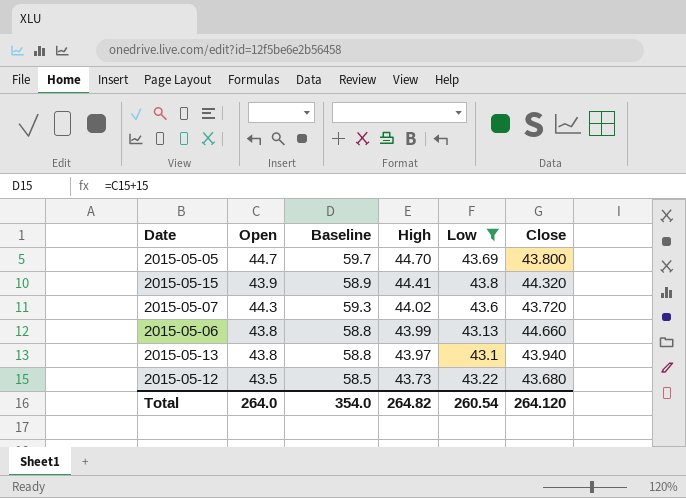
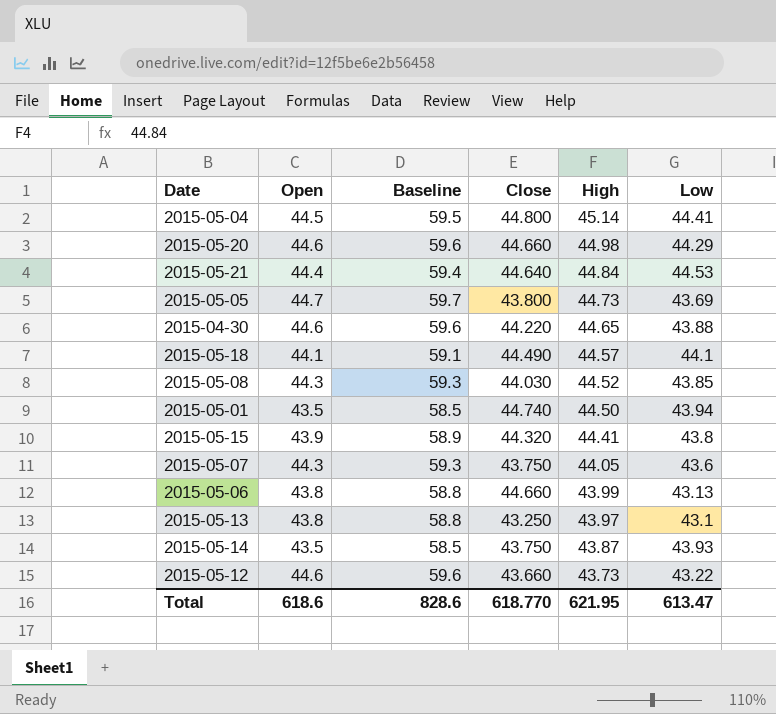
filter: Low <= 43.8 -> none
column Close | position: 6 -> 4
2015-05-05 | High: 44.70 -> 44.73
2015-05-07 | Close: 43.720 -> 43.750
2015-05-07 | High: 44.02 -> 44.05
2015-05-13 | Close: 43.940 -> 43.250
2015-05-12 | Open: 43.5 -> 44.6
2015-05-12 | Baseline: 58.5 -> 59.6
2015-05-12 | Close: 43.680 -> 43.660
Total | Open: 264.0 -> 618.6
Total | Baseline: 354.0 -> 828.6
Total | Close: 264.120 -> 618.770
Total | High: 264.82 -> 621.95
Total | Low: 260.54 -> 613.47

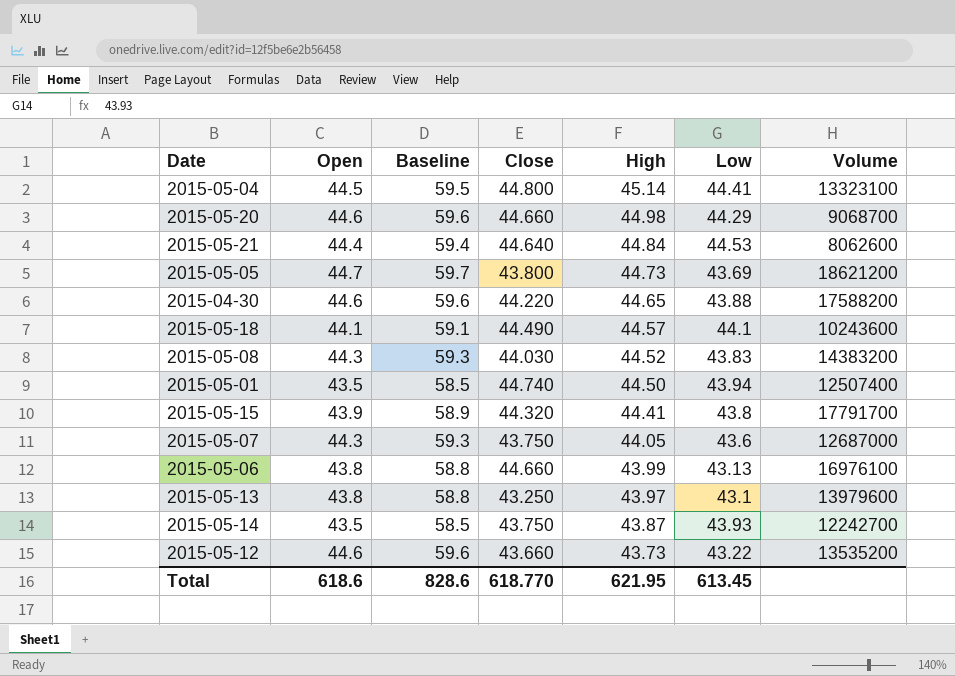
column Volume | position: none -> 7
2015-05-08 | Low: 43.85 -> 43.83
Total | Low: 613.47 -> 613.45

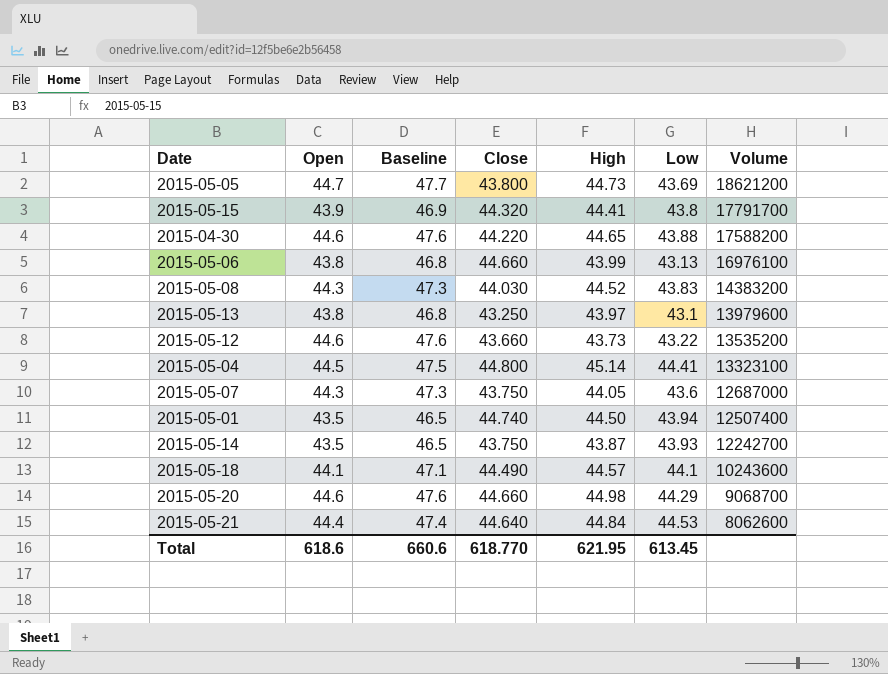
row order: High descending -> Volume descending
column Baseline | formula: [Open] + 15 -> [Open] + 3
Total | Baseline: 828.6 -> 660.6

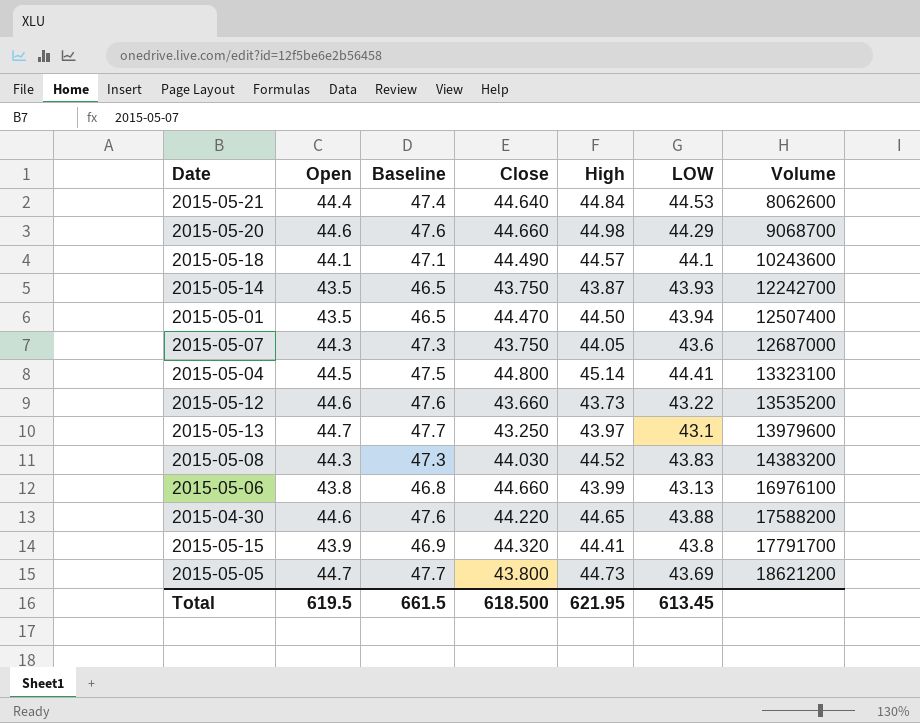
row order: Volume descending -> Volume ascending
column name: Low -> LOW
2015-05-01 | Close: 44.740 -> 44.470
2015-05-13 | Open: 43.8 -> 44.7
2015-05-13 | Baseline: 46.8 -> 47.7
Total | Open: 618.6 -> 619.5
Total | Baseline: 660.6 -> 661.5
Total | Close: 618.770 -> 618.500

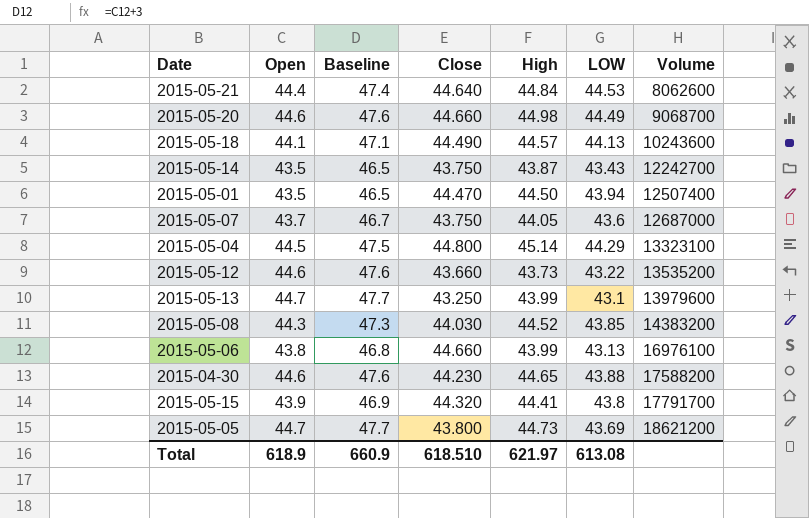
2015-05-20 | LOW: 44.29 -> 44.49
2015-05-18 | LOW: 44.1 -> 44.13
2015-05-14 | LOW: 43.93 -> 43.43
2015-05-07 | Open: 44.3 -> 43.7
2015-05-07 | Baseline: 47.3 -> 46.7
2015-05-04 | LOW: 44.41 -> 44.29
2015-05-13 | High: 43.97 -> 43.99
2015-05-08 | LOW: 43.83 -> 43.85
2015-04-30 | Close: 44.220 -> 44.230
Total | Open: 619.5 -> 618.9
Total | Baseline: 661.5 -> 660.9
Total | Close: 618.500 -> 618.510
Total | High: 621.95 -> 621.97
Total | LOW: 613.45 -> 613.08

